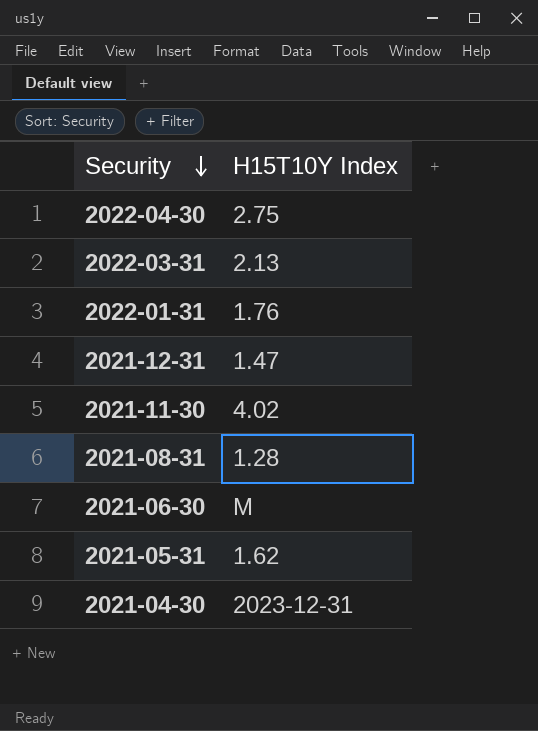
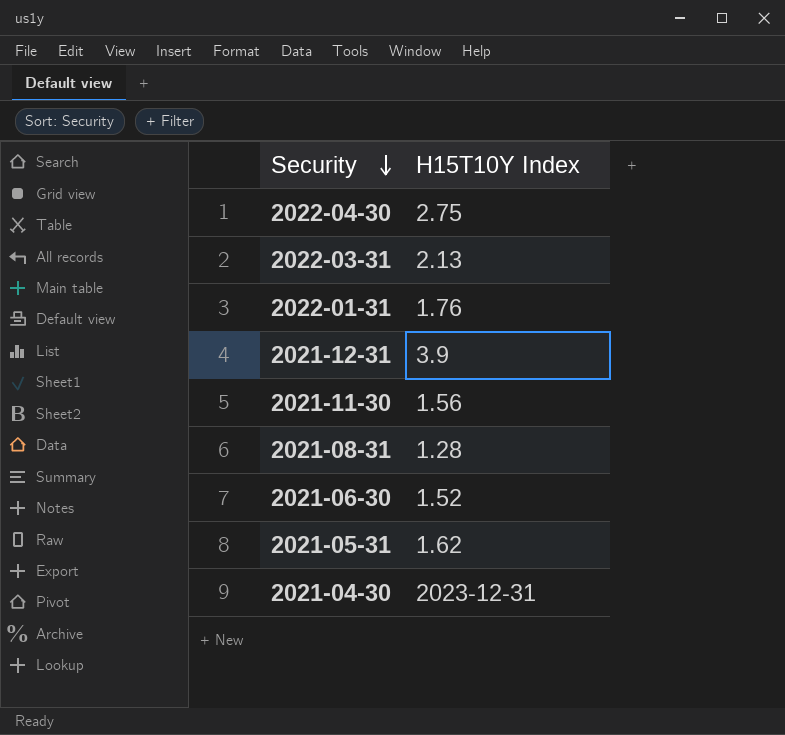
2021-12-31 | H15T10Y Index: 1.47 -> 3.9
2021-11-30 | H15T10Y Index: 4.02 -> 1.56
2021-06-30 | H15T10Y Index: M -> 1.52

